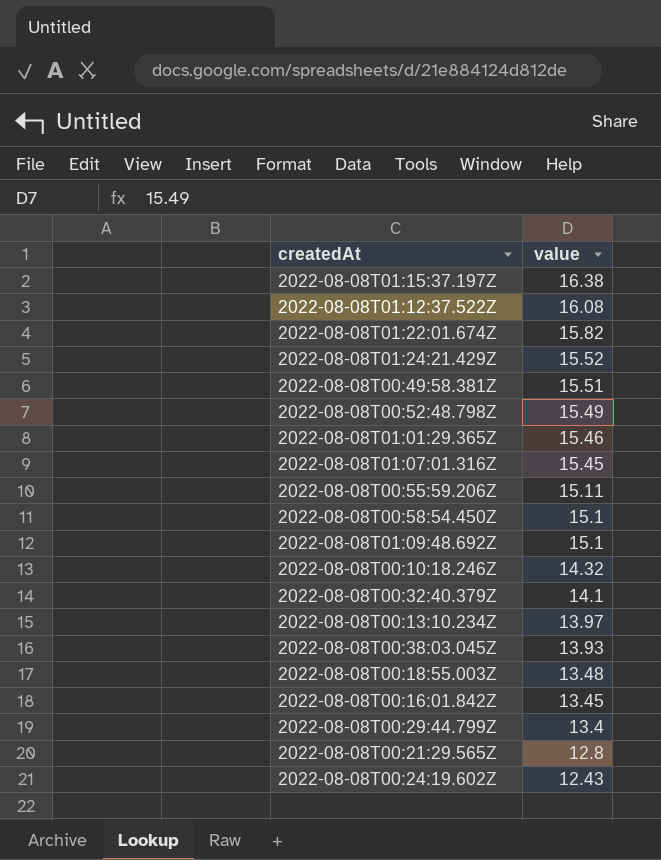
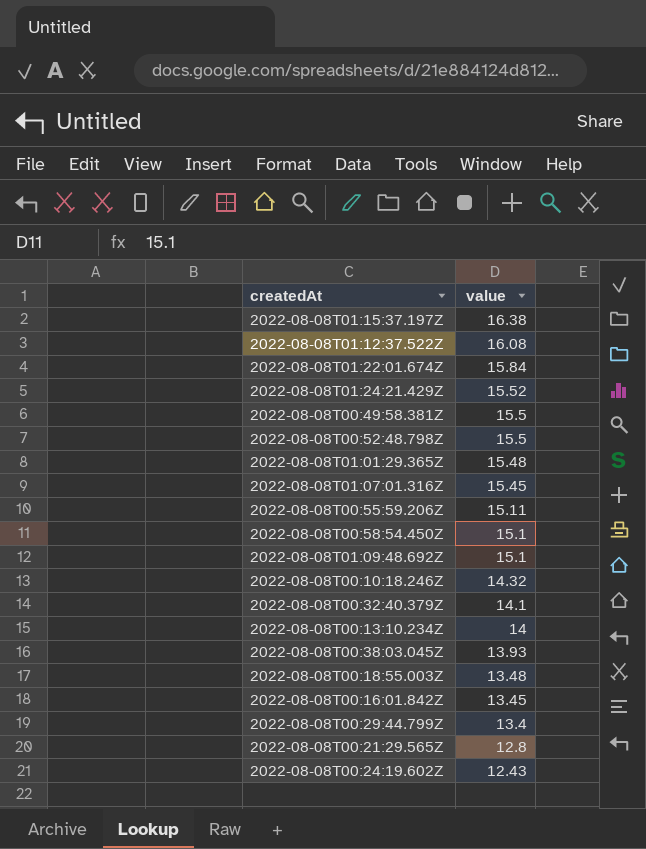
2022-08-08T01:22:01.674Z | value: 15.82 -> 15.84
2022-08-08T00:49:58.381Z | value: 15.51 -> 15.5
2022-08-08T00:52:48.798Z | value: 15.49 -> 15.5
2022-08-08T01:01:29.365Z | value: 15.46 -> 15.48
2022-08-08T00:13:10.234Z | value: 13.97 -> 14

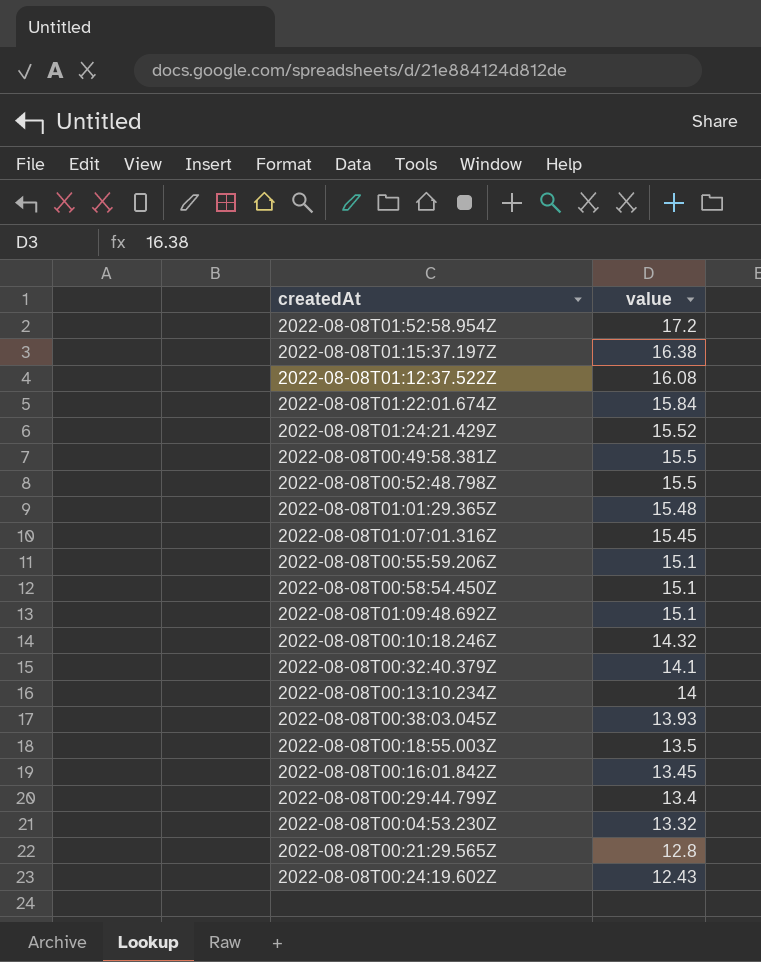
row 2022-08-08T01:52:58.954Z: none -> 17.2
2022-08-08T00:55:59.206Z | value: 15.11 -> 15.1
2022-08-08T00:18:55.003Z | value: 13.48 -> 13.5
row 2022-08-08T00:04:53.230Z: none -> 13.32

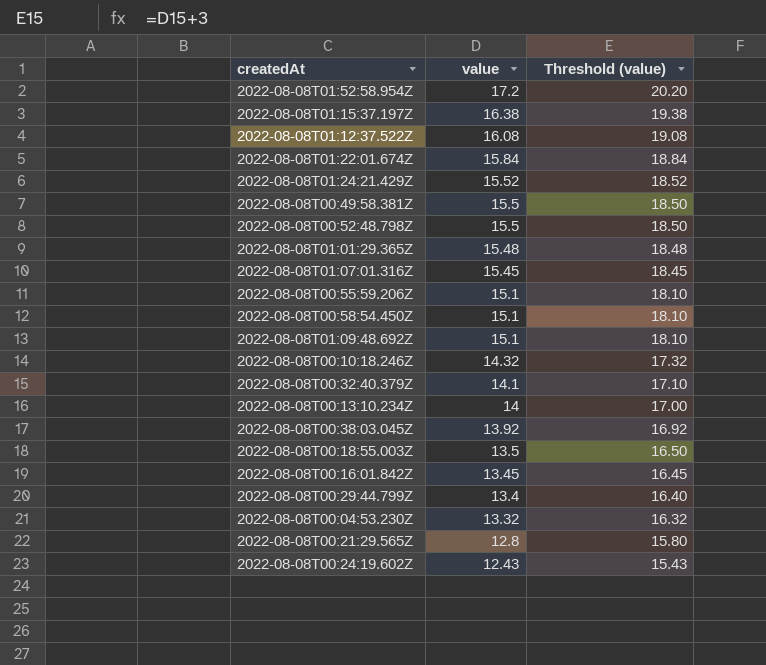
column Threshold (value) | formula: none -> [value] + 3
2022-08-08T00:38:03.045Z | value: 13.93 -> 13.92

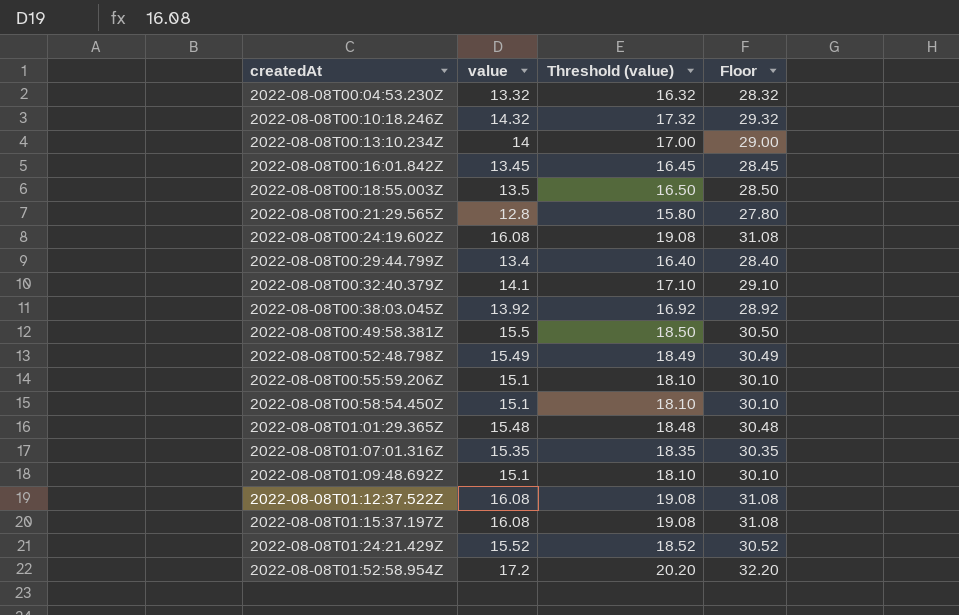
row order: value descending -> createdAt ascending
column Floor | formula: none -> [value] + 15
row 2022-08-08T01:22:01.674Z: 15.84 | 18.84 -> none
2022-08-08T00:24:19.602Z | value: 12.43 -> 16.08
2022-08-08T00:24:19.602Z | Threshold (value): 15.43 -> 19.08
2022-08-08T00:52:48.798Z | value: 15.5 -> 15.49
2022-08-08T00:52:48.798Z | Threshold (value): 18.50 -> 18.49
2022-08-08T01:07:01.316Z | value: 15.45 -> 15.35
2022-08-08T01:07:01.316Z | Threshold (value): 18.45 -> 18.35
2022-08-08T01:15:37.197Z | value: 16.38 -> 16.08
2022-08-08T01:15:37.197Z | Threshold (value): 19.38 -> 19.08

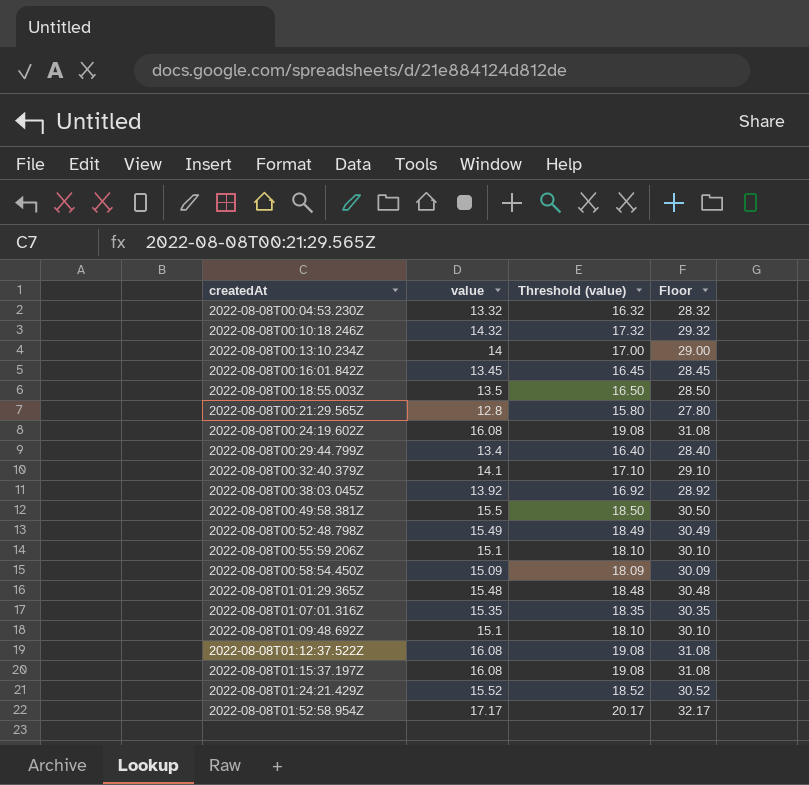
2022-08-08T00:58:54.450Z | value: 15.1 -> 15.09
2022-08-08T00:58:54.450Z | Threshold (value): 18.10 -> 18.09
2022-08-08T00:58:54.450Z | Floor: 30.10 -> 30.09
2022-08-08T01:52:58.954Z | value: 17.2 -> 17.17
2022-08-08T01:52:58.954Z | Threshold (value): 20.20 -> 20.17
2022-08-08T01:52:58.954Z | Floor: 32.20 -> 32.17

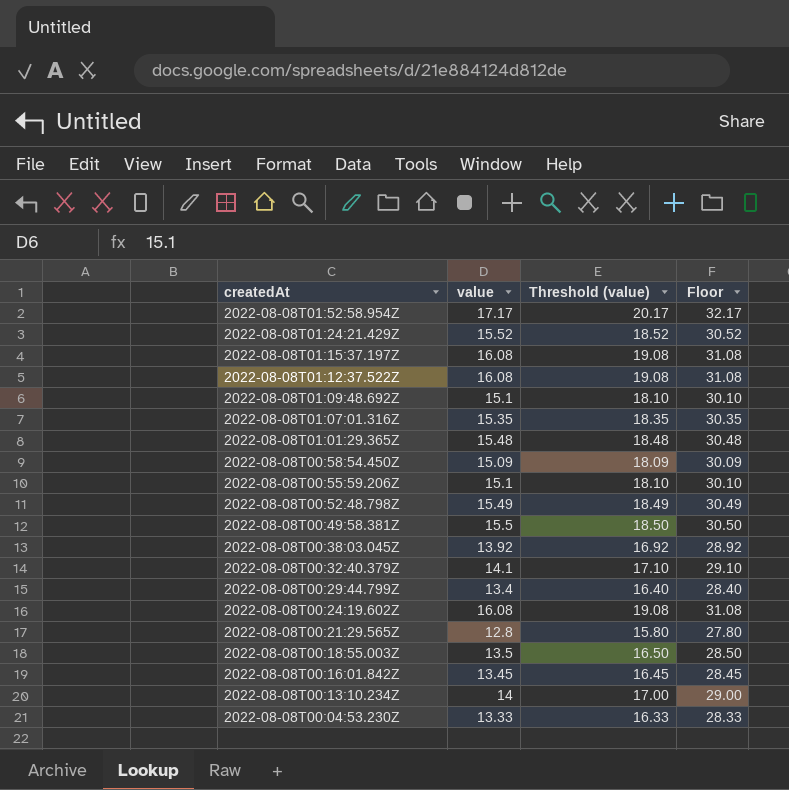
row order: createdAt ascending -> createdAt descending
row 2022-08-08T00:10:18.246Z: 14.32 | 17.32 | 29.32 -> none
2022-08-08T00:04:53.230Z | value: 13.32 -> 13.33
2022-08-08T00:04:53.230Z | Threshold (value): 16.32 -> 16.33
2022-08-08T00:04:53.230Z | Floor: 28.32 -> 28.33

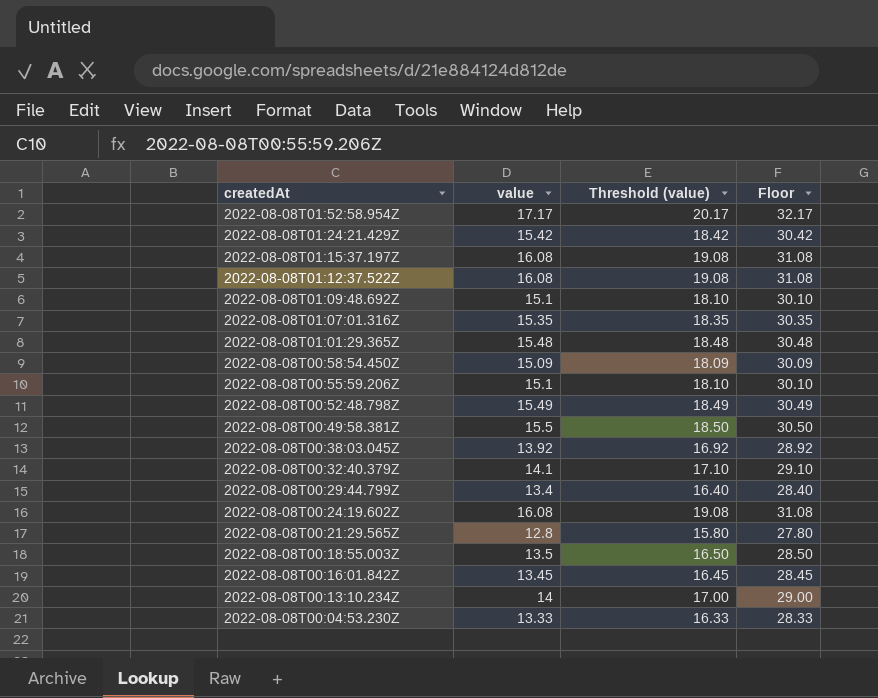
2022-08-08T01:24:21.429Z | value: 15.52 -> 15.42
2022-08-08T01:24:21.429Z | Threshold (value): 18.52 -> 18.42
2022-08-08T01:24:21.429Z | Floor: 30.52 -> 30.42

